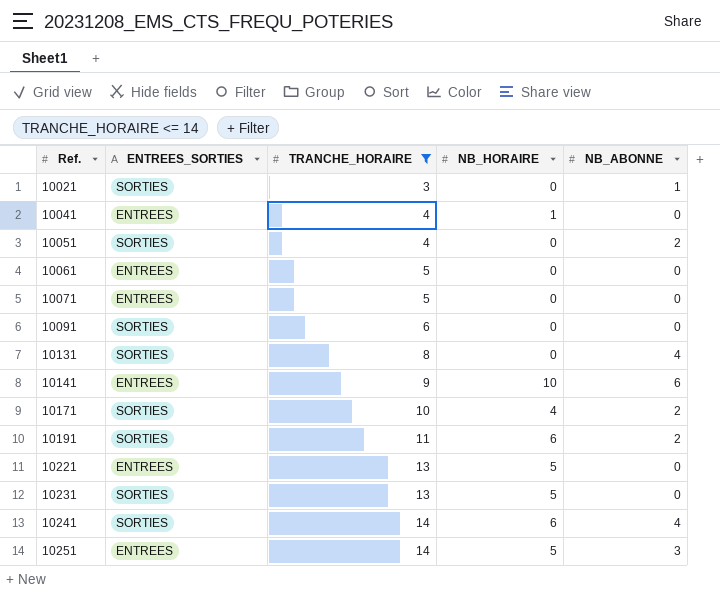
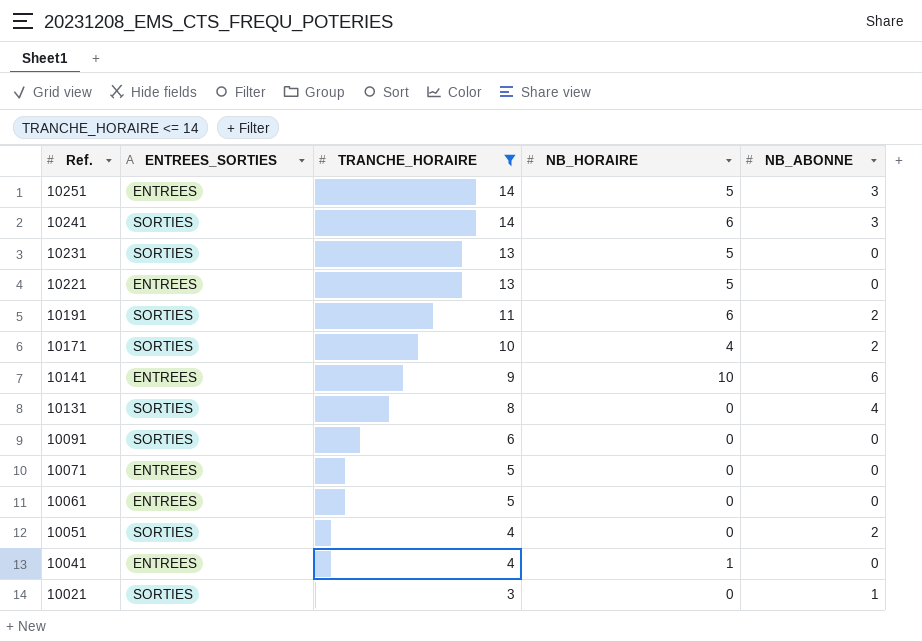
row order: Ref. ascending -> Ref. descending
10241 | NB_ABONNE: 4 -> 3

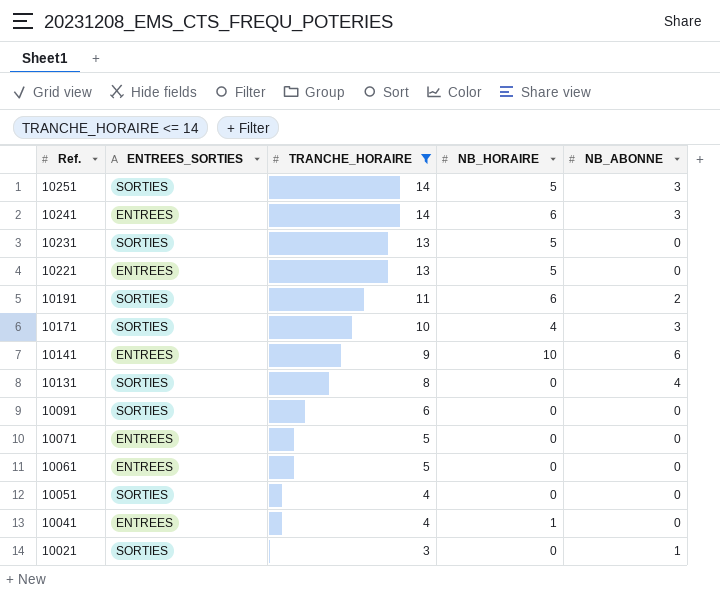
10251 | ENTREES_SORTIES: ENTREES -> SORTIES
10241 | ENTREES_SORTIES: SORTIES -> ENTREES
10171 | NB_ABONNE: 2 -> 3
10051 | NB_ABONNE: 2 -> 0

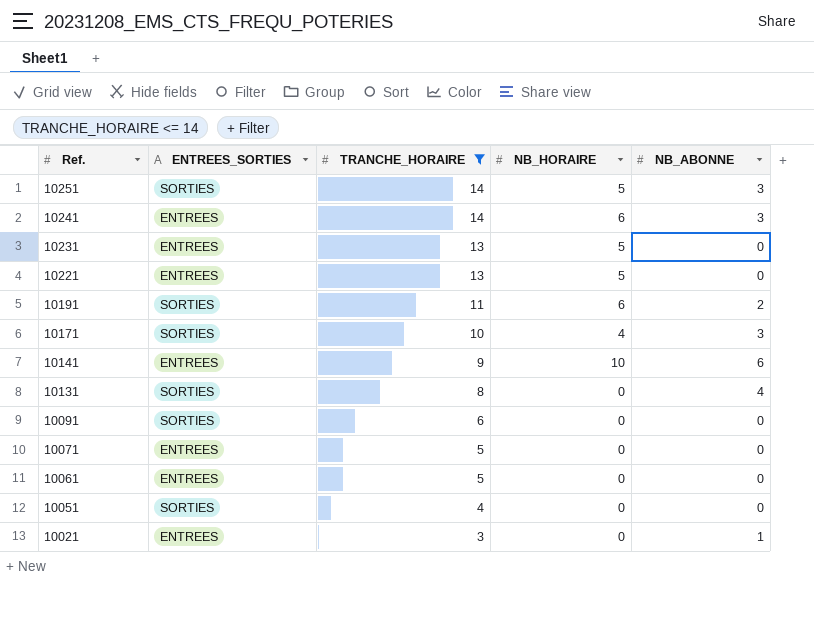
row 10041: ENTREES | 4 | 1 | 0 -> none
10231 | ENTREES_SORTIES: SORTIES -> ENTREES
10021 | ENTREES_SORTIES: SORTIES -> ENTREES

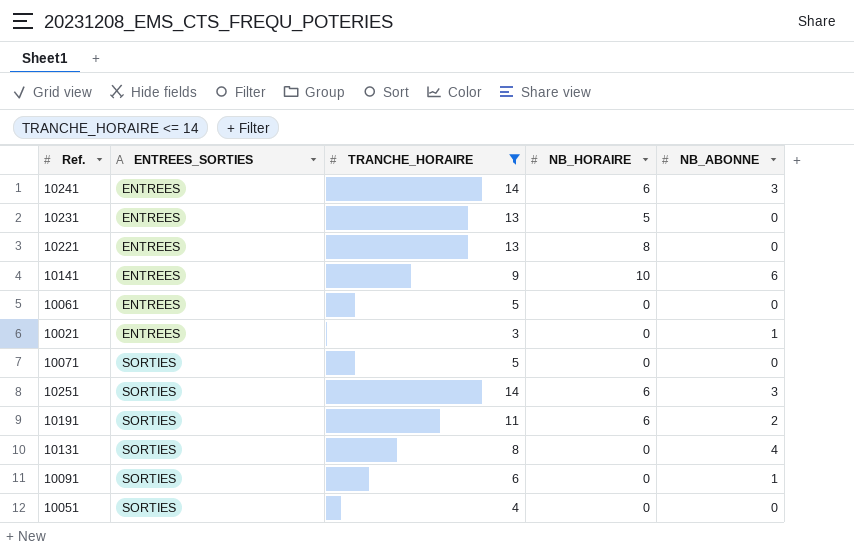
row order: Ref. descending -> ENTREES_SORTIES ascending
row 10171: SORTIES | 10 | 4 | 3 -> none
10221 | NB_HORAIRE: 5 -> 8
10071 | ENTREES_SORTIES: ENTREES -> SORTIES
10251 | NB_HORAIRE: 5 -> 6
10091 | NB_ABONNE: 0 -> 1

